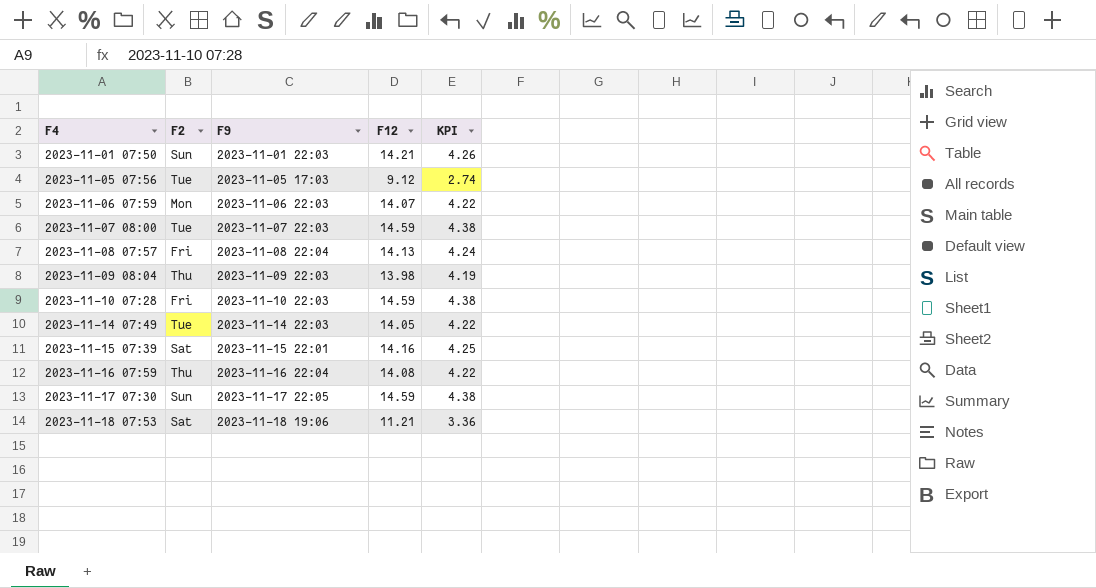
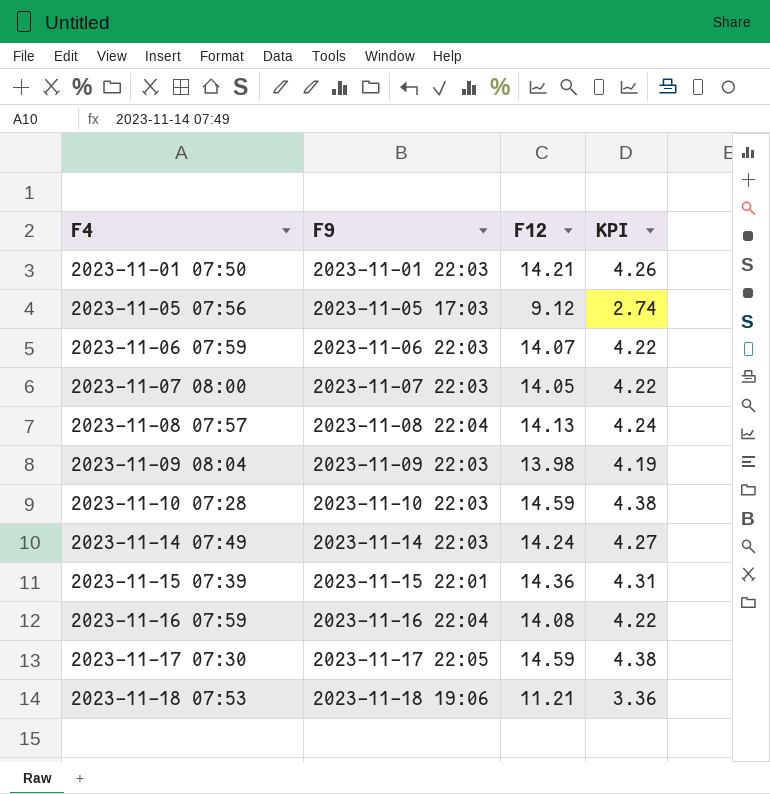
column F2 | position: 2 -> none
2023-11-07 08:00 | F12: 14.59 -> 14.05
2023-11-07 08:00 | KPI: 4.38 -> 4.22
2023-11-14 07:49 | F12: 14.05 -> 14.24
2023-11-14 07:49 | KPI: 4.22 -> 4.27
2023-11-15 07:39 | F12: 14.16 -> 14.36
2023-11-15 07:39 | KPI: 4.25 -> 4.31

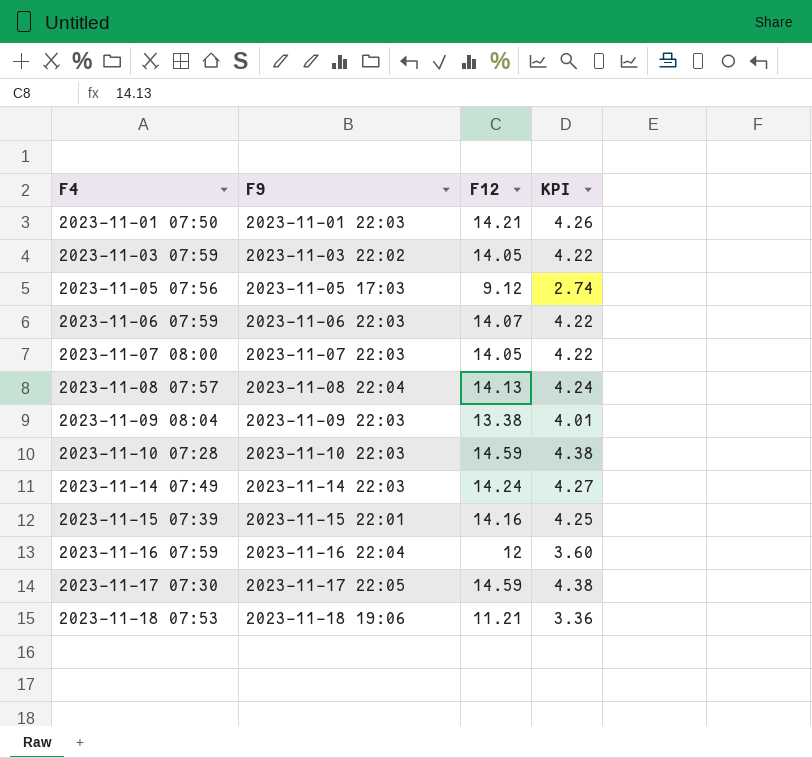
row 2023-11-03 07:59: none -> 2023-11-03 22:02 | 14.05 | 4.22
2023-11-09 08:04 | F12: 13.98 -> 13.38
2023-11-09 08:04 | KPI: 4.19 -> 4.01
2023-11-15 07:39 | F12: 14.36 -> 14.16
2023-11-15 07:39 | KPI: 4.31 -> 4.25
2023-11-16 07:59 | F12: 14.08 -> 12
2023-11-16 07:59 | KPI: 4.22 -> 3.60

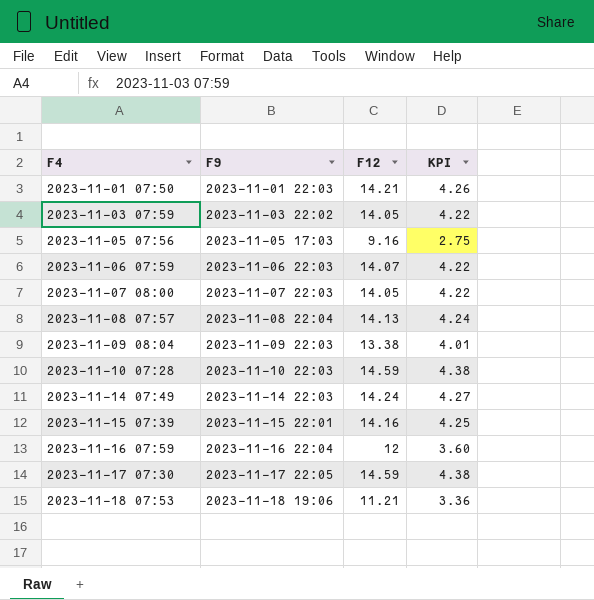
2023-11-05 07:56 | F12: 9.12 -> 9.16
2023-11-05 07:56 | KPI: 2.74 -> 2.75

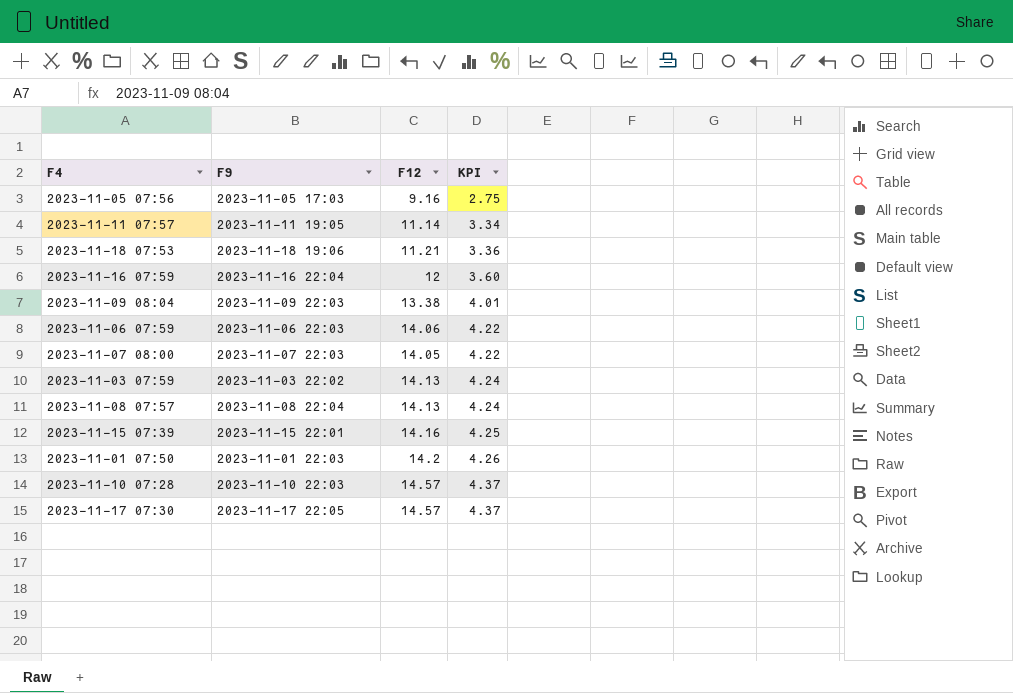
row order: F4 ascending -> KPI ascending
row 2023-11-14 07:49: 2023-11-14 22:03 | 14.24 | 4.27 -> none
row 2023-11-11 07:57: none -> 2023-11-11 19:05 | 11.14 | 3.34
2023-11-06 07:59 | F12: 14.07 -> 14.06
2023-11-03 07:59 | F12: 14.05 -> 14.13
2023-11-03 07:59 | KPI: 4.22 -> 4.24
2023-11-01 07:50 | F12: 14.21 -> 14.2
2023-11-10 07:28 | F12: 14.59 -> 14.57
2023-11-10 07:28 | KPI: 4.38 -> 4.37
2023-11-17 07:30 | F12: 14.59 -> 14.57
2023-11-17 07:30 | KPI: 4.38 -> 4.37

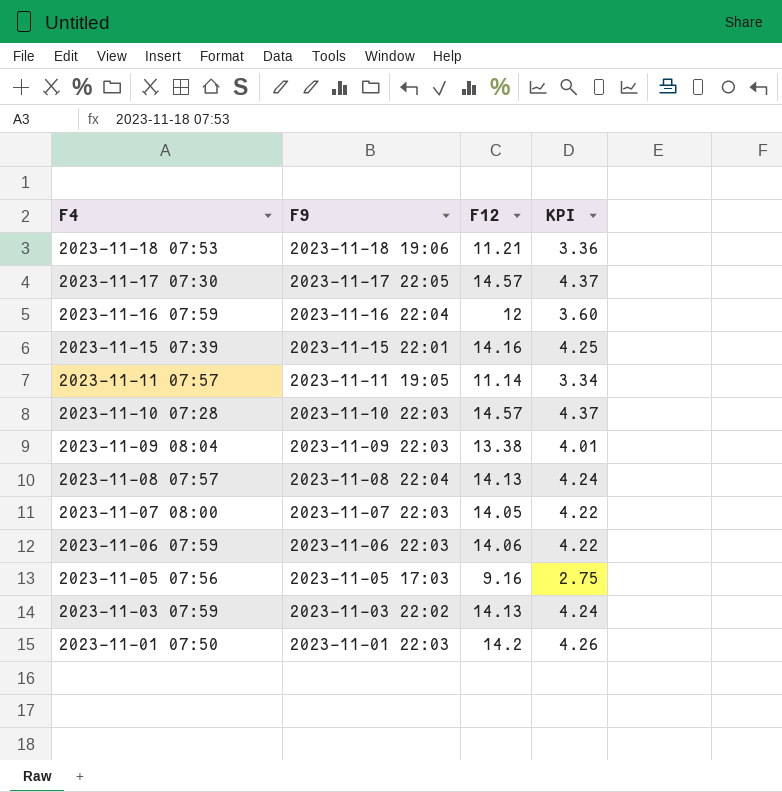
row order: KPI ascending -> F4 descending

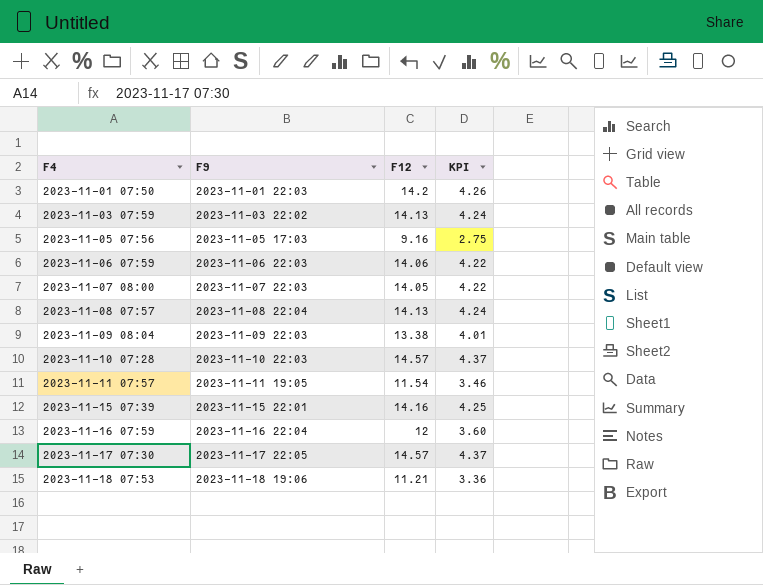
row order: F4 descending -> F4 ascending
2023-11-11 07:57 | F12: 11.14 -> 11.54
2023-11-11 07:57 | KPI: 3.34 -> 3.46

